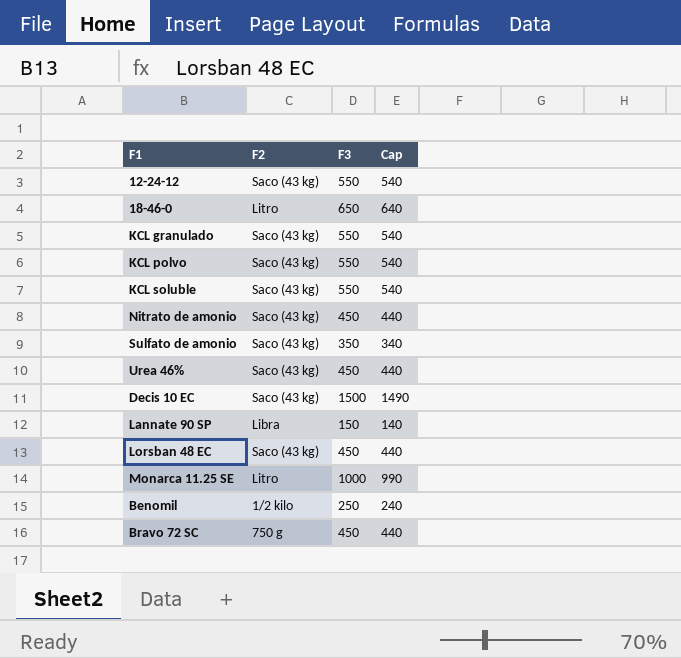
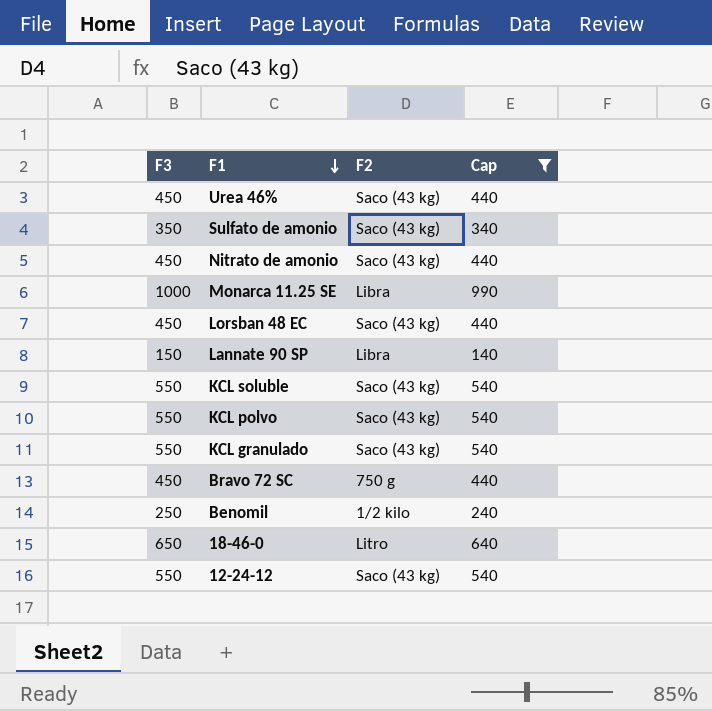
filter: none -> Cap != 1490
row order: none -> F1 descending
column F3 | position: 3 -> 1
Monarca 11.25 SE | F2: Litro -> Libra

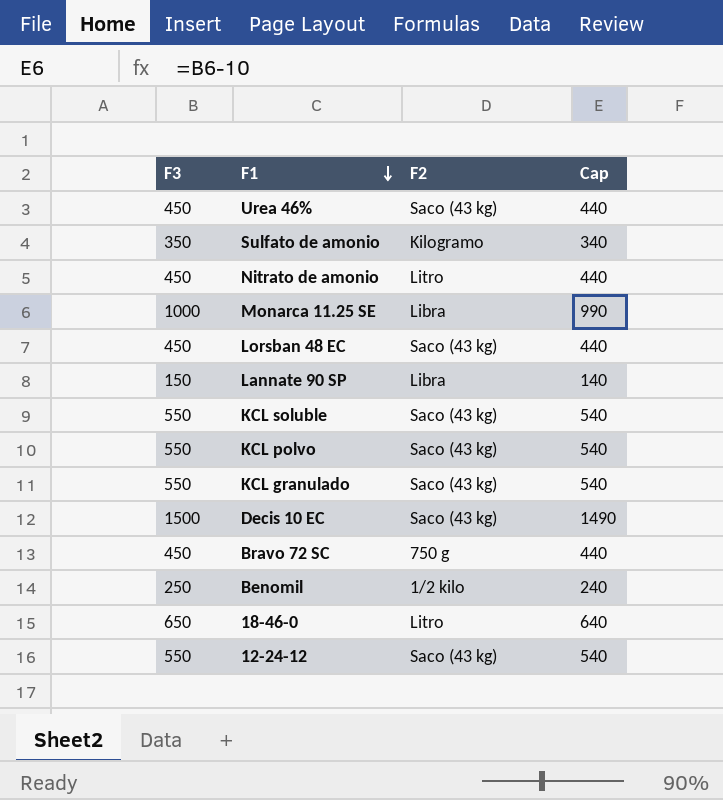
filter: Cap != 1490 -> none
Sulfato de amonio | F2: Saco (43 kg) -> Kilogramo
Nitrato de amonio | F2: Saco (43 kg) -> Litro

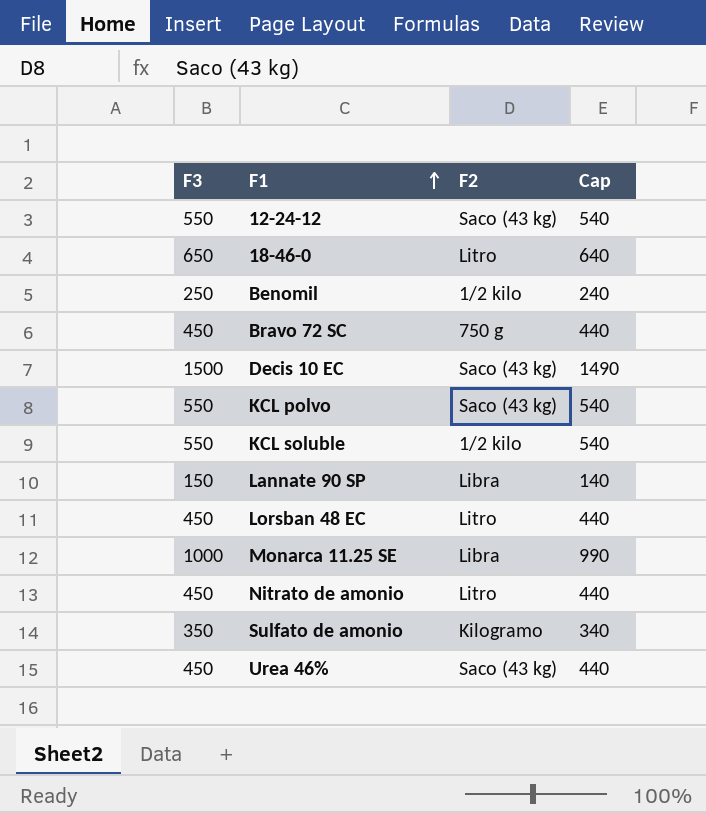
row order: F1 descending -> F1 ascending
row KCL granulado: 550 | Saco (43 kg) | 540 -> none
KCL soluble | F2: Saco (43 kg) -> 1/2 kilo
Lorsban 48 EC | F2: Saco (43 kg) -> Litro

